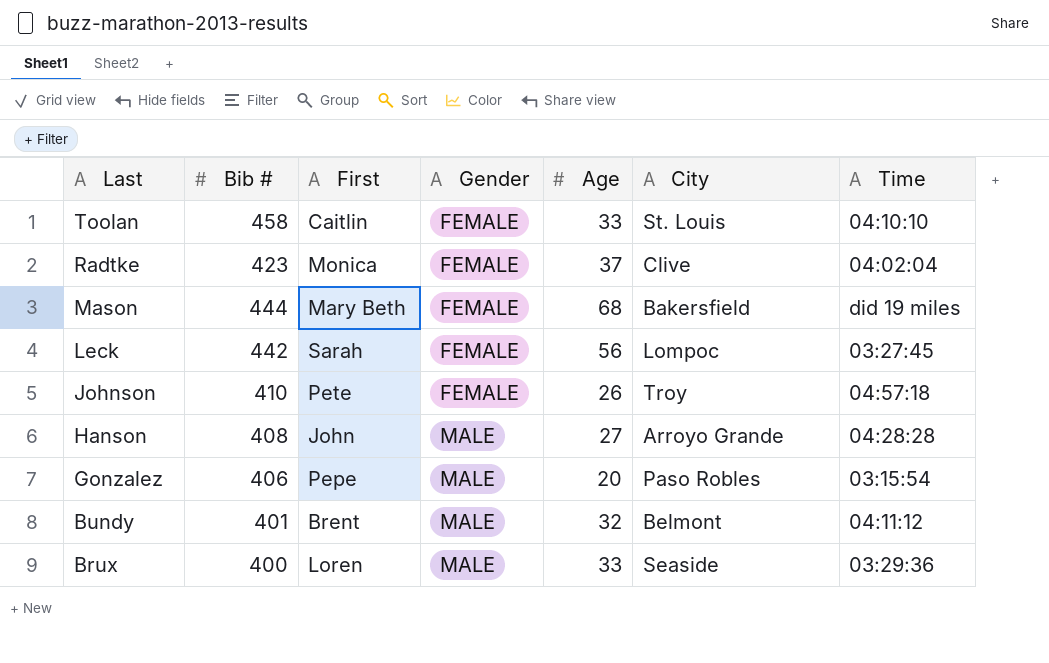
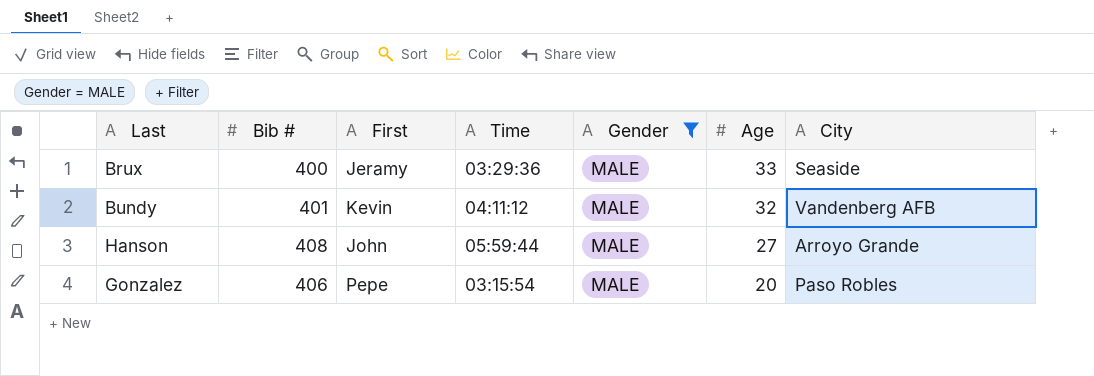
filter: none -> Gender = MALE
row order: Last descending -> Age descending
column Time | position: 7 -> 4
Brux | First: Loren -> Jeramy
Bundy | First: Brent -> Kevin
Bundy | City: Belmont -> Vandenberg AFB
Hanson | Time: 04:28:28 -> 05:59:44

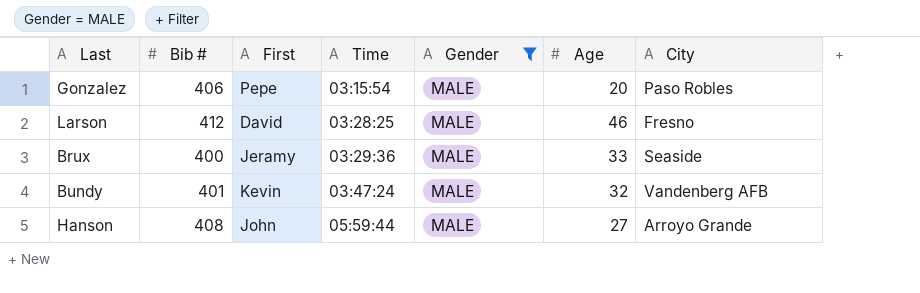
row order: Age descending -> Time ascending
row Larson: none -> 412 | David | 03:28:25 | MALE | 46 | Fresno
Bundy | Time: 04:11:12 -> 03:47:24

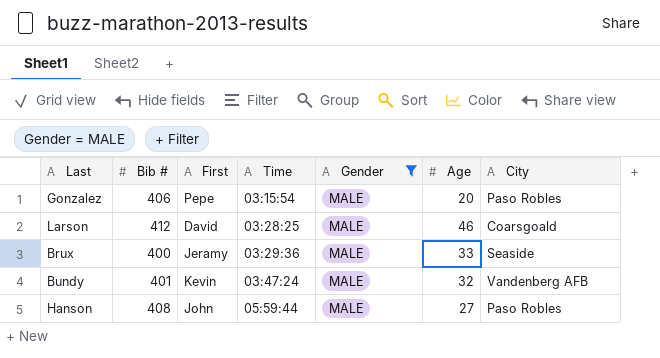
Larson | City: Fresno -> Coarsgoald
Hanson | City: Arroyo Grande -> Paso Robles

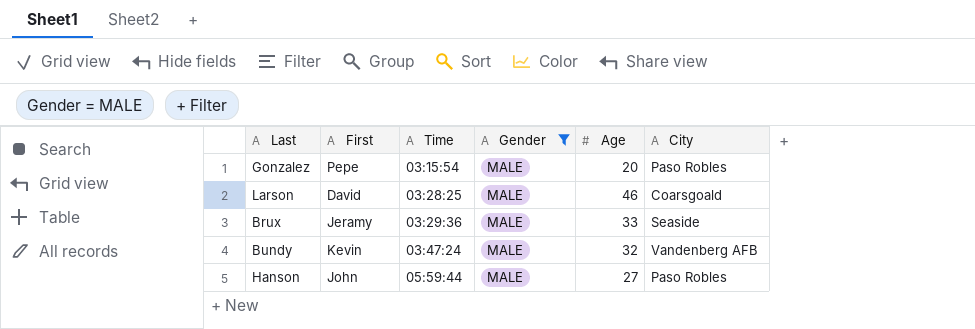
column Bib # | position: 2 -> none

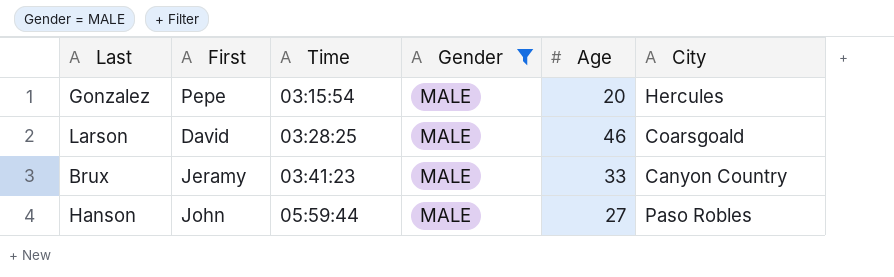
row Bundy: Kevin | 03:47:24 | MALE | 32 | Vandenberg AFB -> none
Gonzalez | City: Paso Robles -> Hercules
Brux | Time: 03:29:36 -> 03:41:23
Brux | City: Seaside -> Canyon Country

